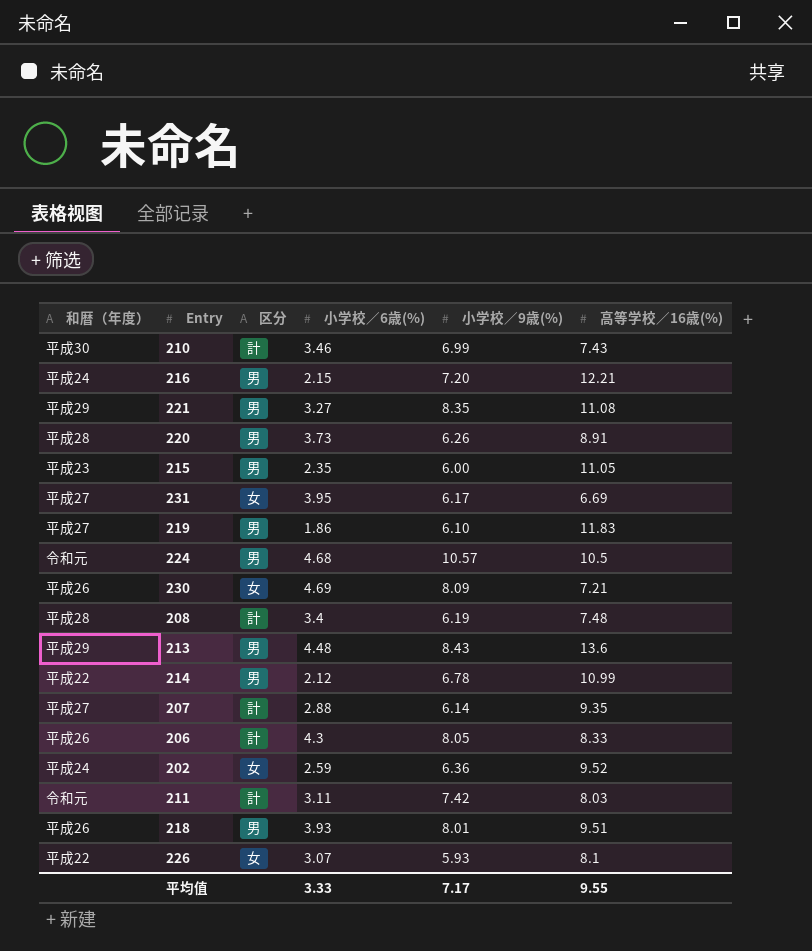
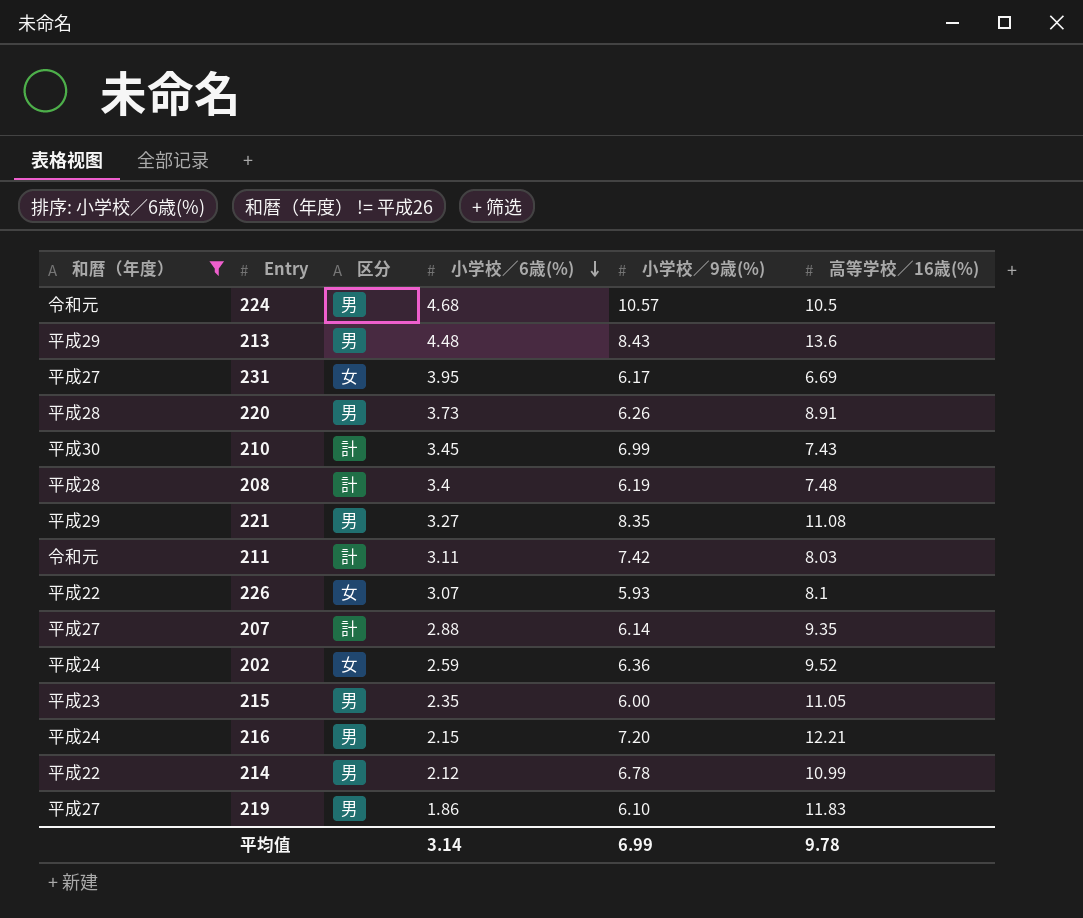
filter: none -> 和暦（年度） != 平成26
row order: none -> 小学校／6歳(%) descending
210 | 小学校／6歳(%): 3.46 -> 3.45
平均值 | 小学校／6歳(%): 3.33 -> 3.14
平均值 | 小学校／9歳(%): 7.17 -> 6.99
平均值 | 高等学校／16歳(%): 9.55 -> 9.78

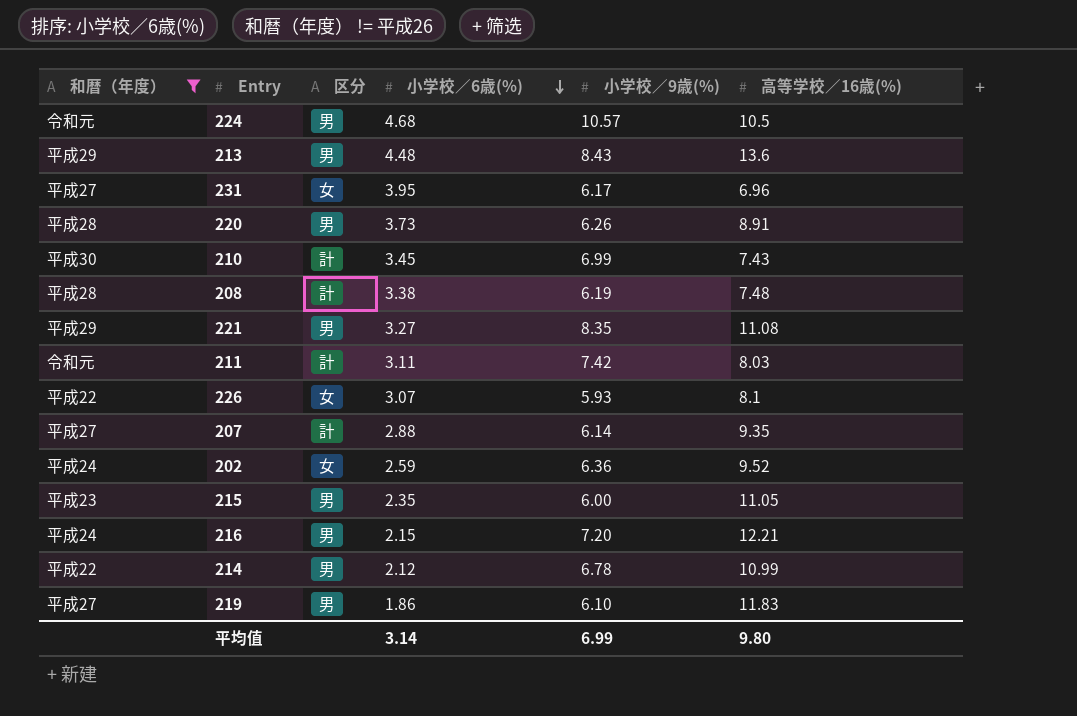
231 | 高等学校／16歳(%): 6.69 -> 6.96
208 | 小学校／6歳(%): 3.4 -> 3.38
平均值 | 高等学校／16歳(%): 9.78 -> 9.80

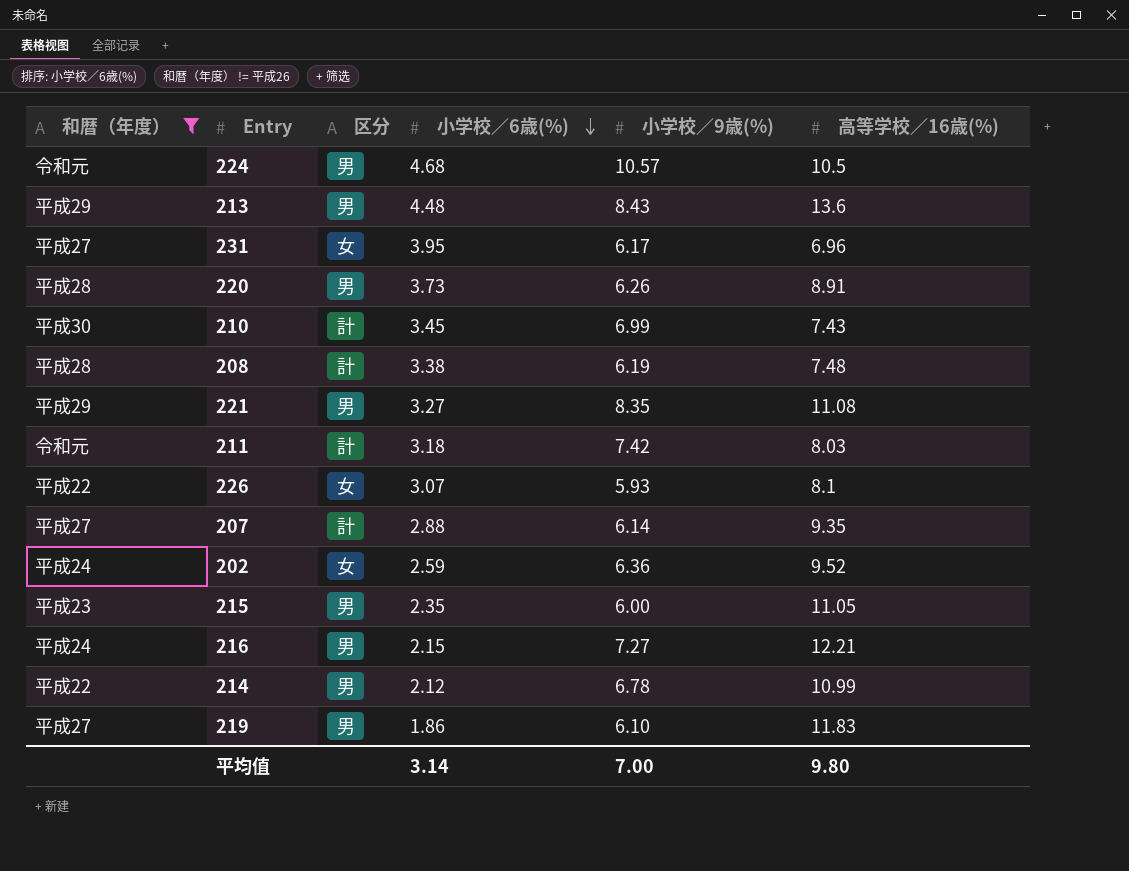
211 | 小学校／6歳(%): 3.11 -> 3.18
216 | 小学校／9歳(%): 7.20 -> 7.27
平均值 | 小学校／9歳(%): 6.99 -> 7.00

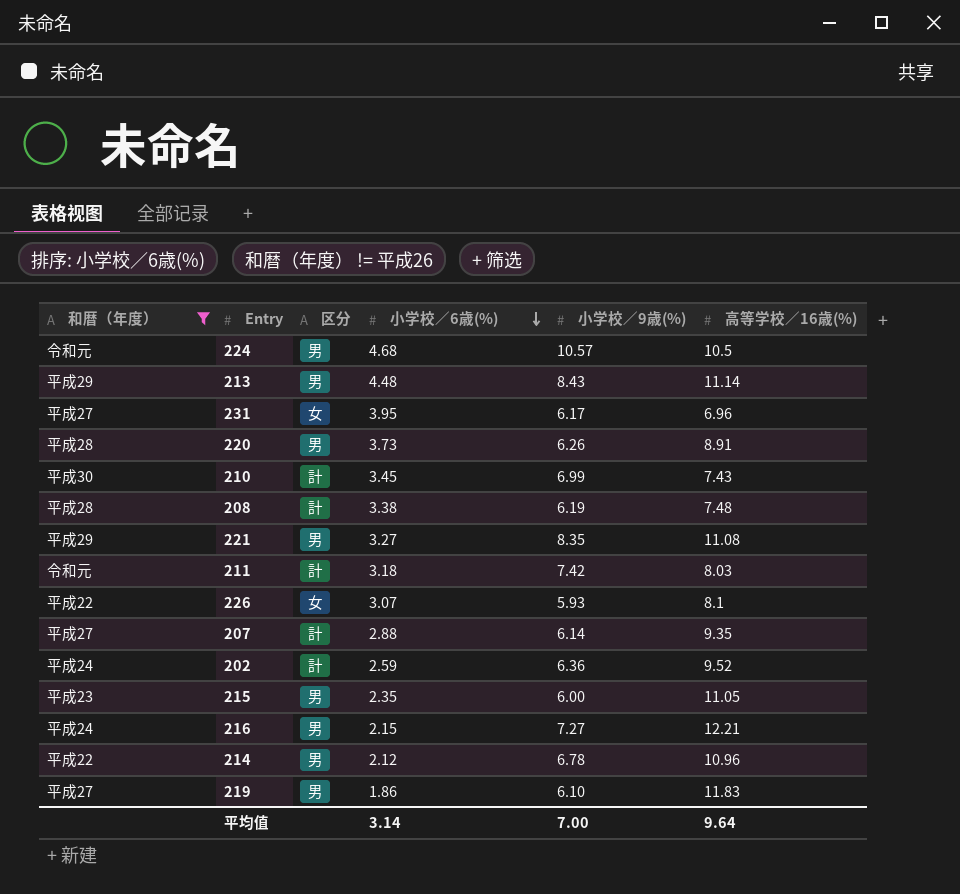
213 | 高等学校／16歳(%): 13.6 -> 11.14
202 | 区分: 女 -> 計
214 | 高等学校／16歳(%): 10.99 -> 10.96
平均值 | 高等学校／16歳(%): 9.80 -> 9.64

